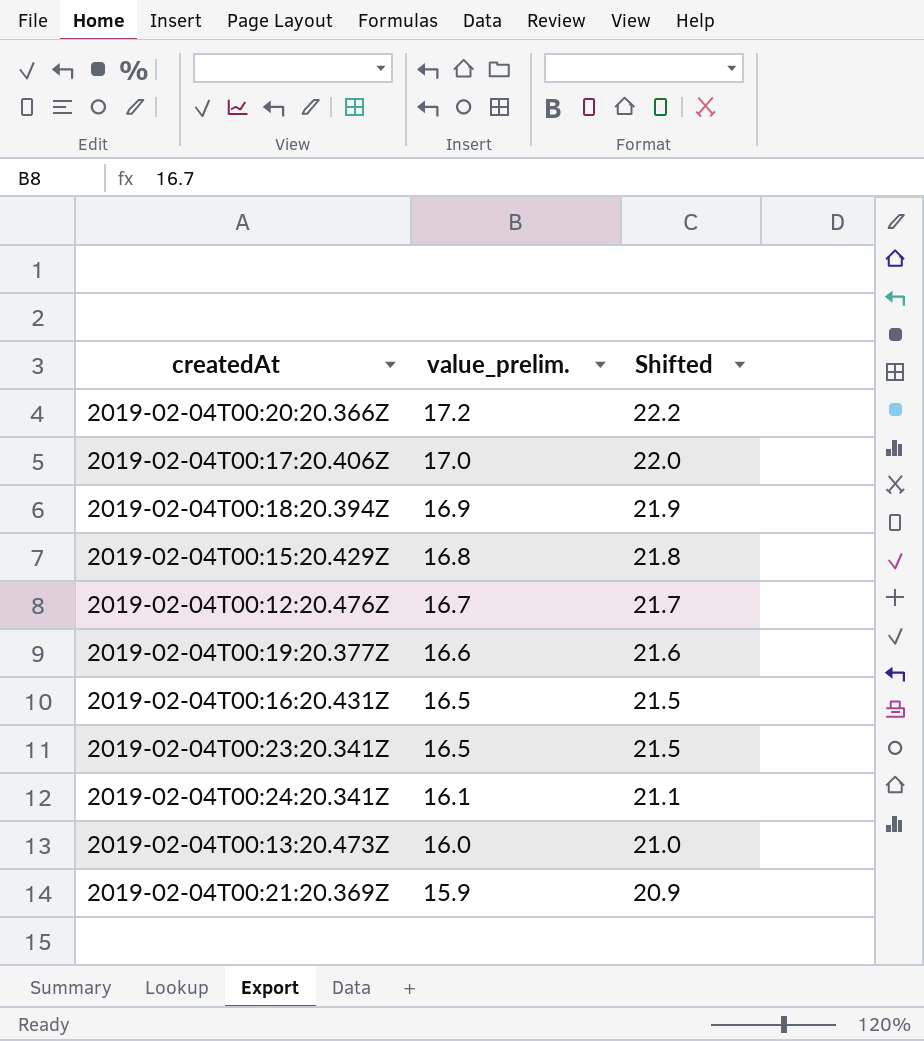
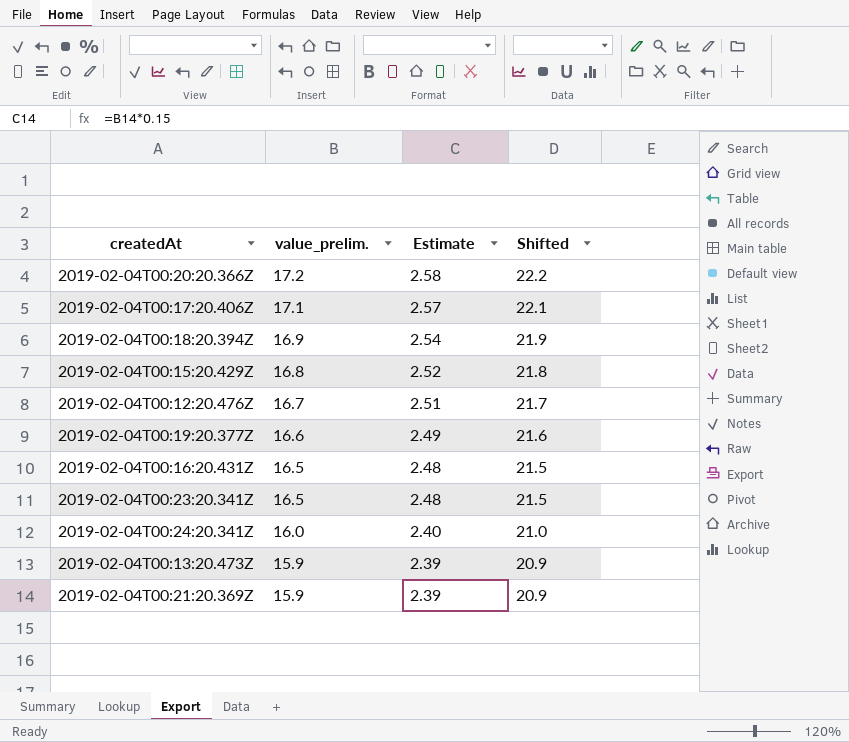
column Estimate | formula: none -> [value_prelim.] * 0.15
2019-02-04T00:17:20.406Z | value_prelim.: 17.0 -> 17.1
2019-02-04T00:17:20.406Z | Shifted: 22.0 -> 22.1
2019-02-04T00:24:20.341Z | value_prelim.: 16.1 -> 16.0
2019-02-04T00:24:20.341Z | Shifted: 21.1 -> 21.0
2019-02-04T00:13:20.473Z | value_prelim.: 16.0 -> 15.9
2019-02-04T00:13:20.473Z | Shifted: 21.0 -> 20.9

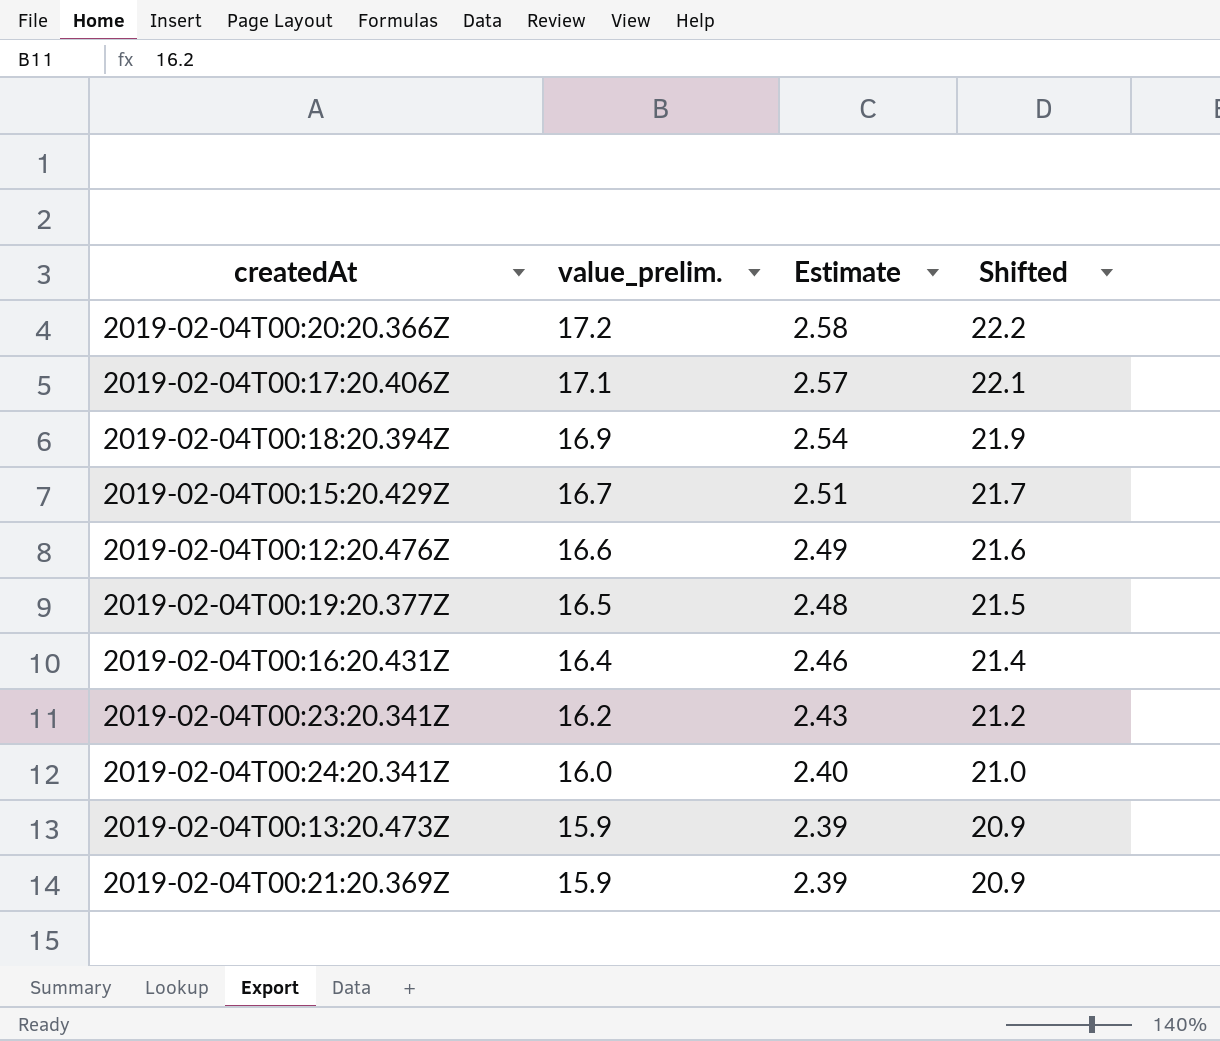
2019-02-04T00:15:20.429Z | value_prelim.: 16.8 -> 16.7
2019-02-04T00:15:20.429Z | Estimate: 2.52 -> 2.51
2019-02-04T00:15:20.429Z | Shifted: 21.8 -> 21.7
2019-02-04T00:12:20.476Z | value_prelim.: 16.7 -> 16.6
2019-02-04T00:12:20.476Z | Estimate: 2.51 -> 2.49
2019-02-04T00:12:20.476Z | Shifted: 21.7 -> 21.6
2019-02-04T00:19:20.377Z | value_prelim.: 16.6 -> 16.5
2019-02-04T00:19:20.377Z | Estimate: 2.49 -> 2.48
2019-02-04T00:19:20.377Z | Shifted: 21.6 -> 21.5
2019-02-04T00:16:20.431Z | value_prelim.: 16.5 -> 16.4
2019-02-04T00:16:20.431Z | Estimate: 2.48 -> 2.46
2019-02-04T00:16:20.431Z | Shifted: 21.5 -> 21.4
2019-02-04T00:23:20.341Z | value_prelim.: 16.5 -> 16.2
2019-02-04T00:23:20.341Z | Estimate: 2.48 -> 2.43
2019-02-04T00:23:20.341Z | Shifted: 21.5 -> 21.2

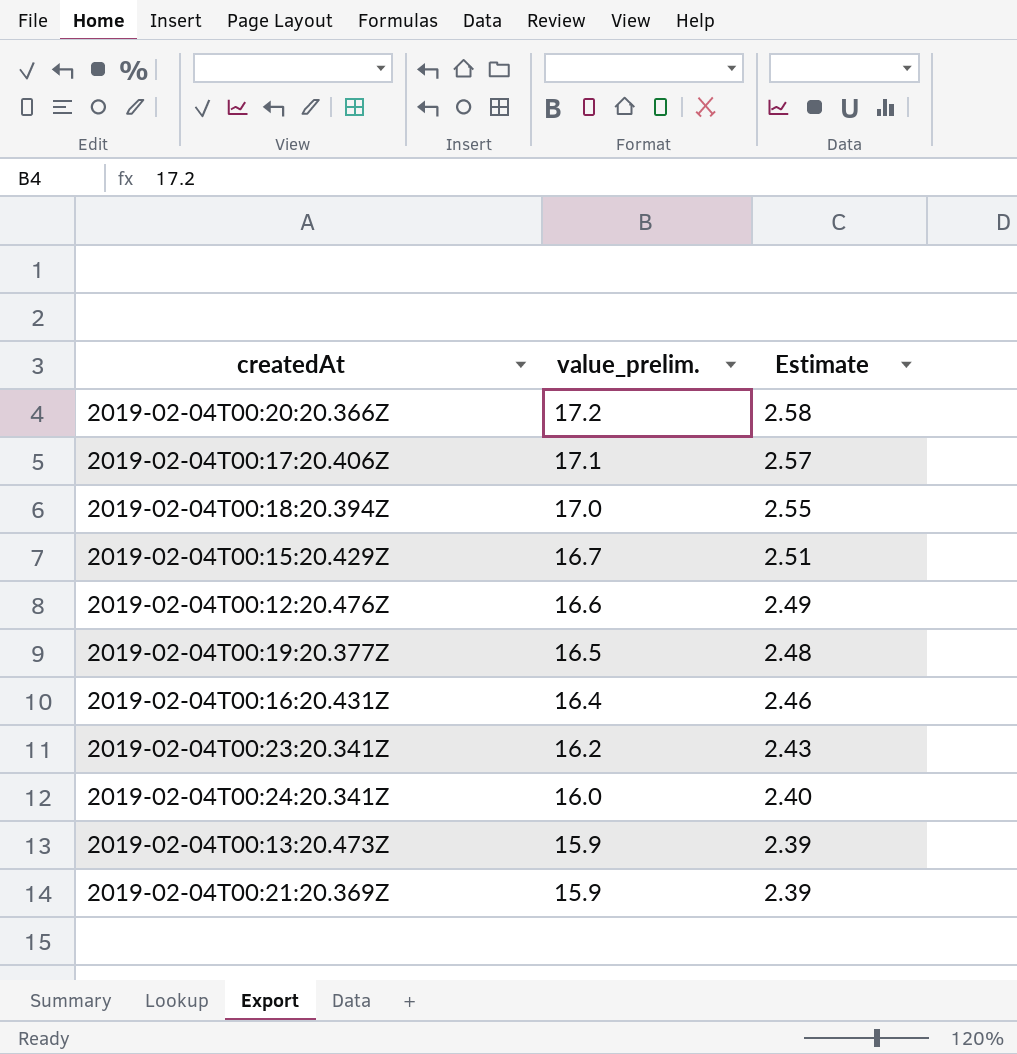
column Shifted | formula: [value_prelim.] + 5 -> none
2019-02-04T00:18:20.394Z | value_prelim.: 16.9 -> 17.0
2019-02-04T00:18:20.394Z | Estimate: 2.54 -> 2.55

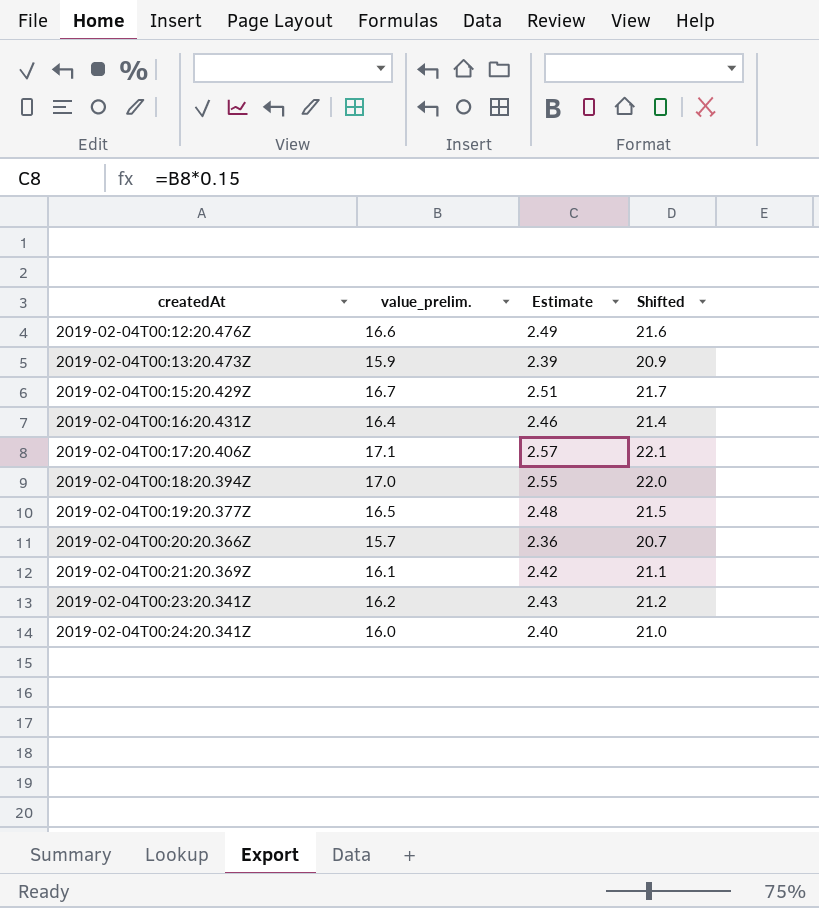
row order: value_prelim. descending -> createdAt ascending
column Shifted | formula: none -> [value_prelim.] + 5
2019-02-04T00:20:20.366Z | value_prelim.: 17.2 -> 15.7
2019-02-04T00:20:20.366Z | Estimate: 2.58 -> 2.36
2019-02-04T00:21:20.369Z | value_prelim.: 15.9 -> 16.1
2019-02-04T00:21:20.369Z | Estimate: 2.39 -> 2.42

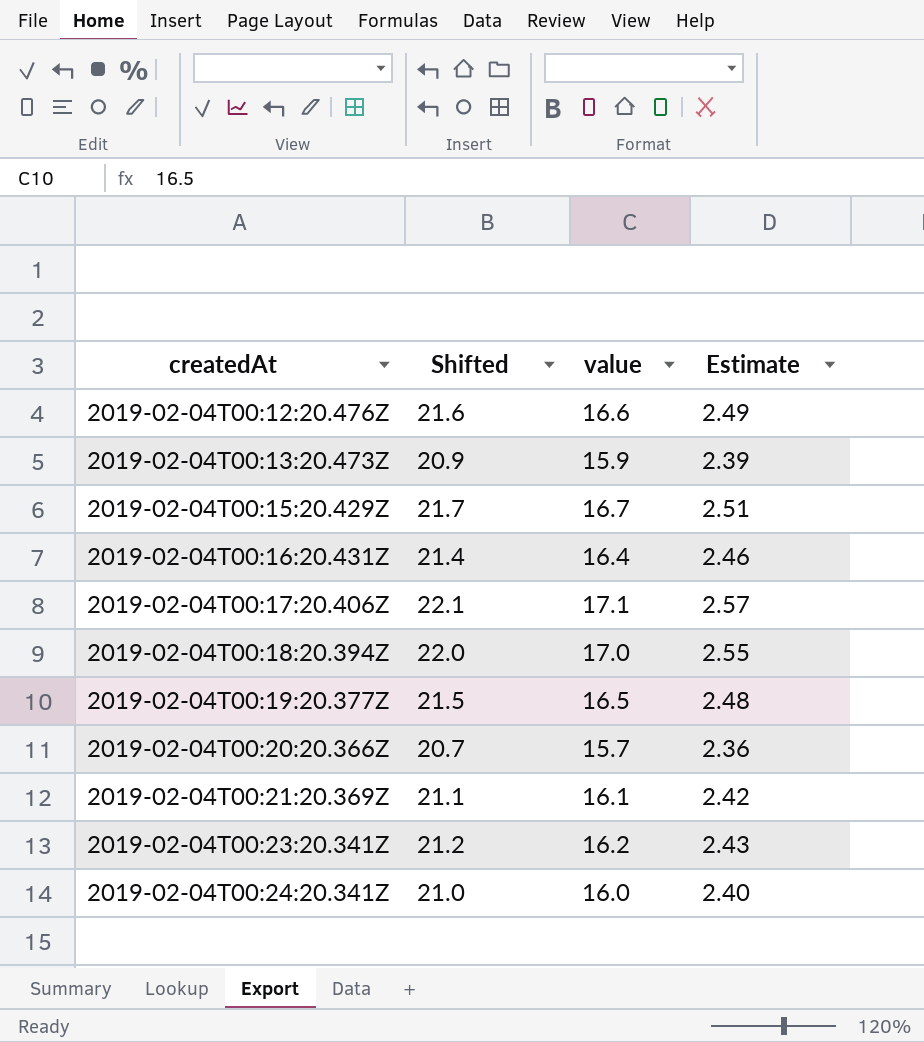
column Shifted | position: 4 -> 2
column name: value_prelim. -> value

